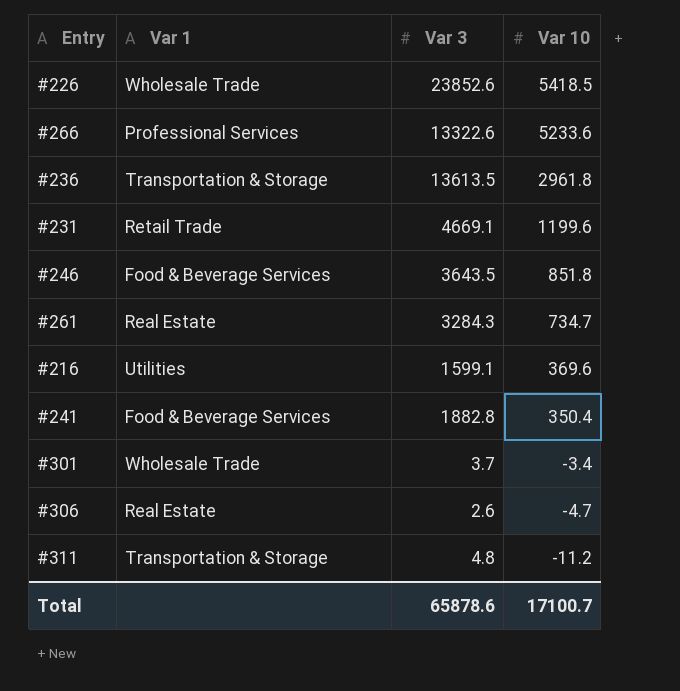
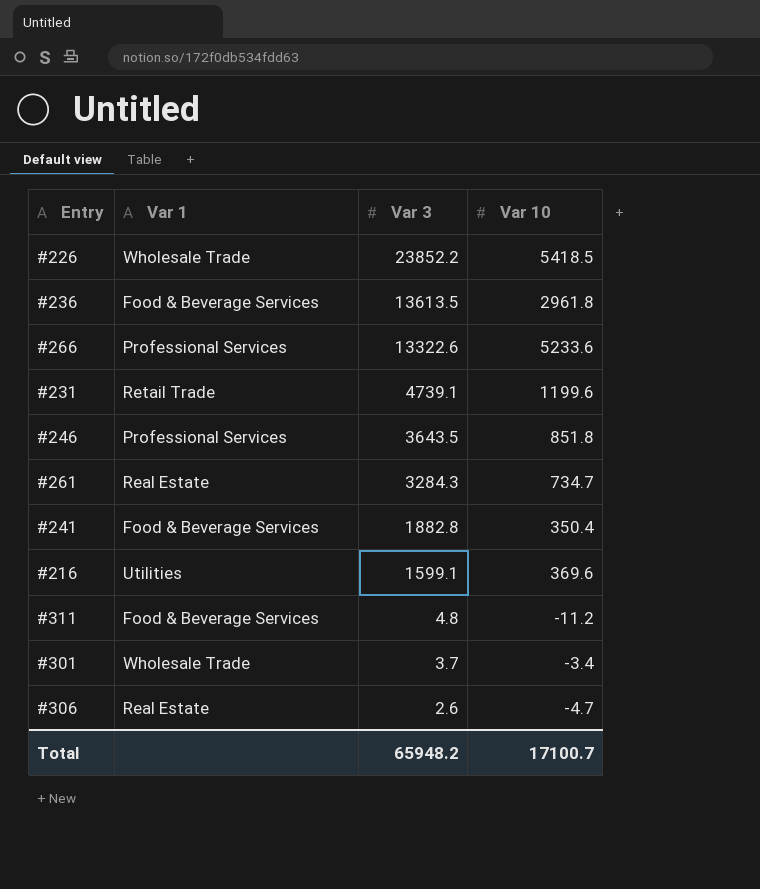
row order: Var 10 descending -> Var 3 descending
#226 | Var 3: 23852.6 -> 23852.2
#236 | Var 1: Transportation & Storage -> Food & Beverage Services
#231 | Var 3: 4669.1 -> 4739.1
#246 | Var 1: Food & Beverage Services -> Professional Services
#311 | Var 1: Transportation & Storage -> Food & Beverage Services
Total | Var 3: 65878.6 -> 65948.2

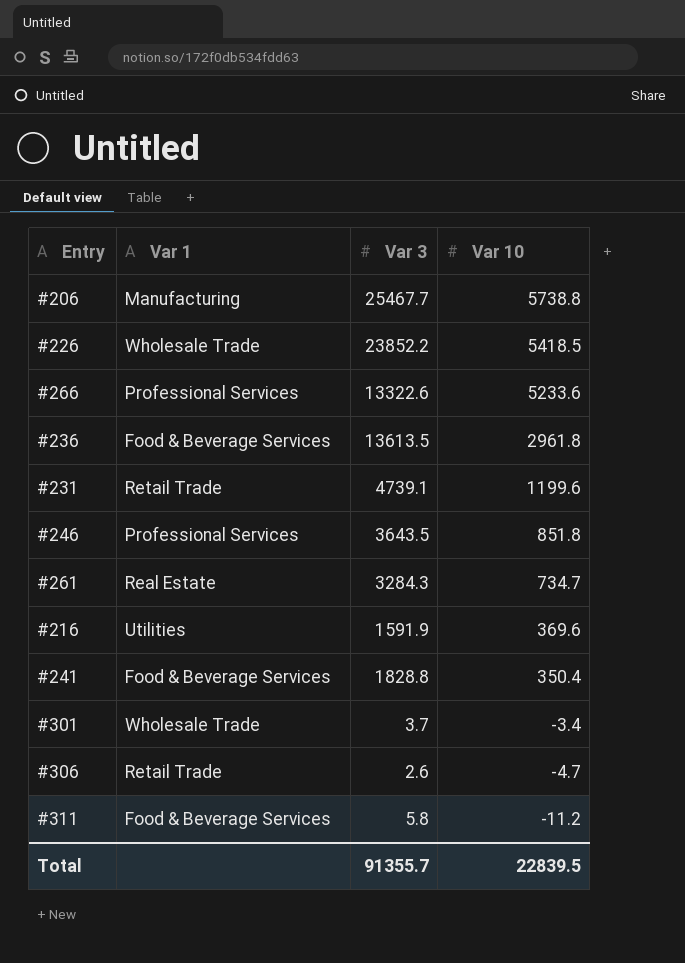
row order: Var 3 descending -> Var 10 descending
row #206: none -> Manufacturing | 25467.7 | 5738.8
#216 | Var 3: 1599.1 -> 1591.9
#241 | Var 3: 1882.8 -> 1828.8
#306 | Var 1: Real Estate -> Retail Trade
#311 | Var 3: 4.8 -> 5.8
Total | Var 3: 65948.2 -> 91355.7
Total | Var 10: 17100.7 -> 22839.5

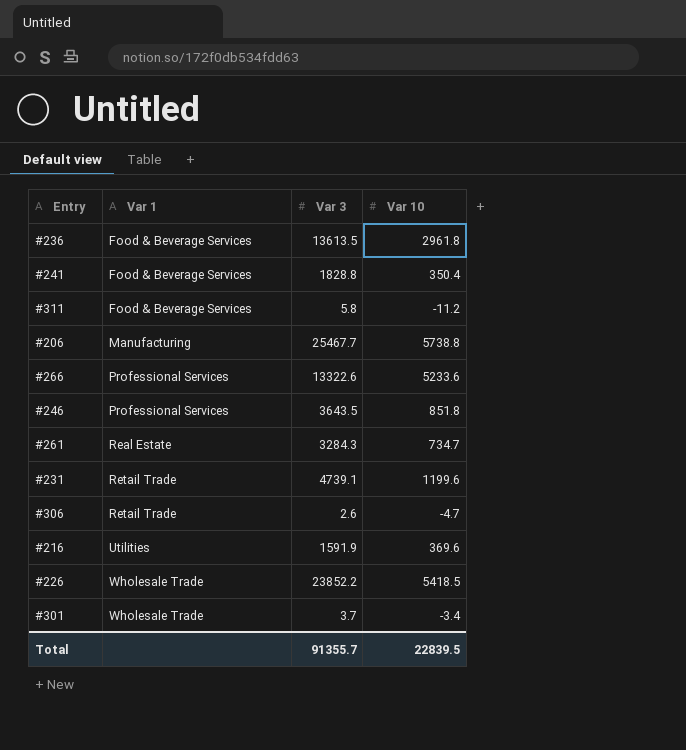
row order: Var 10 descending -> Var 1 ascending

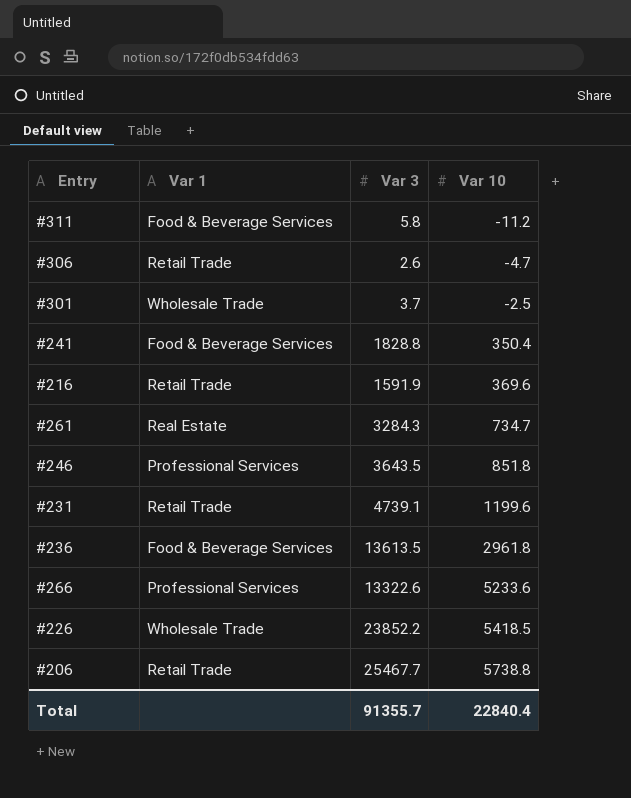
row order: Var 1 ascending -> Var 10 ascending
#301 | Var 10: -3.4 -> -2.5
#216 | Var 1: Utilities -> Retail Trade
#206 | Var 1: Manufacturing -> Retail Trade
Total | Var 10: 22839.5 -> 22840.4

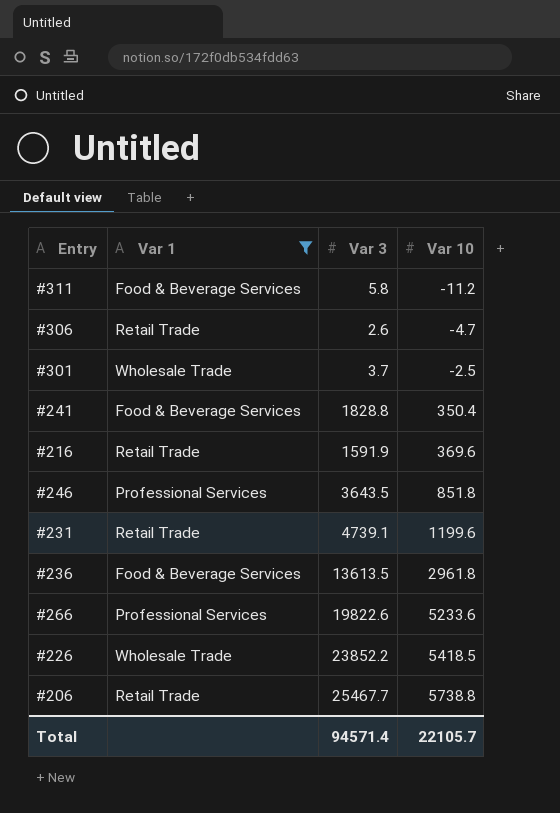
filter: none -> Var 1 != Real Estate
#266 | Var 3: 13322.6 -> 19822.6
Total | Var 3: 91355.7 -> 94571.4
Total | Var 10: 22840.4 -> 22105.7

